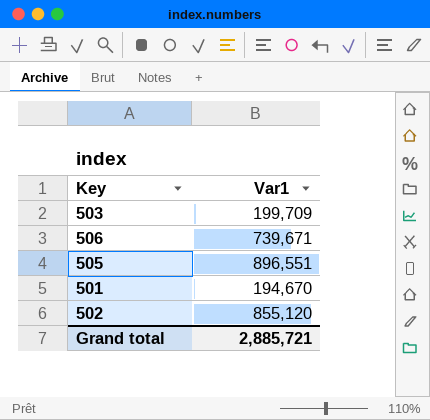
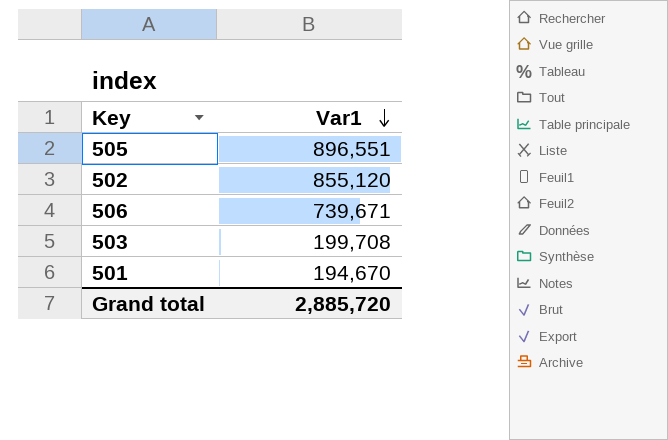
row order: none -> Var1 descending
503 | Var1: 199,709 -> 199,708
Grand total | Var1: 2,885,721 -> 2,885,720

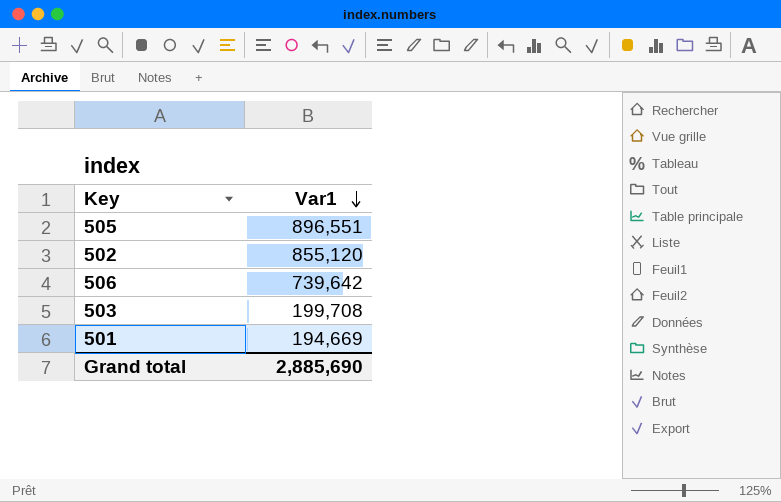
506 | Var1: 739,671 -> 739,642
501 | Var1: 194,670 -> 194,669
Grand total | Var1: 2,885,720 -> 2,885,690

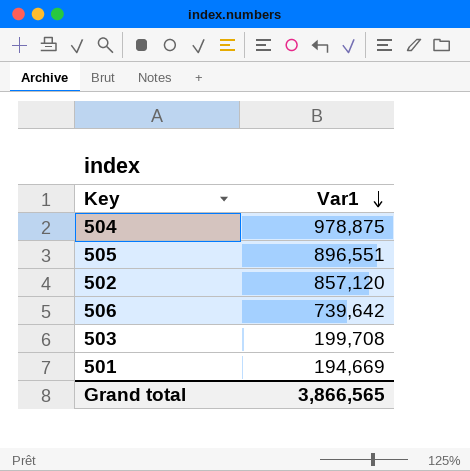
row 504: none -> 978,875
502 | Var1: 855,120 -> 857,120
Grand total | Var1: 2,885,690 -> 3,866,565

